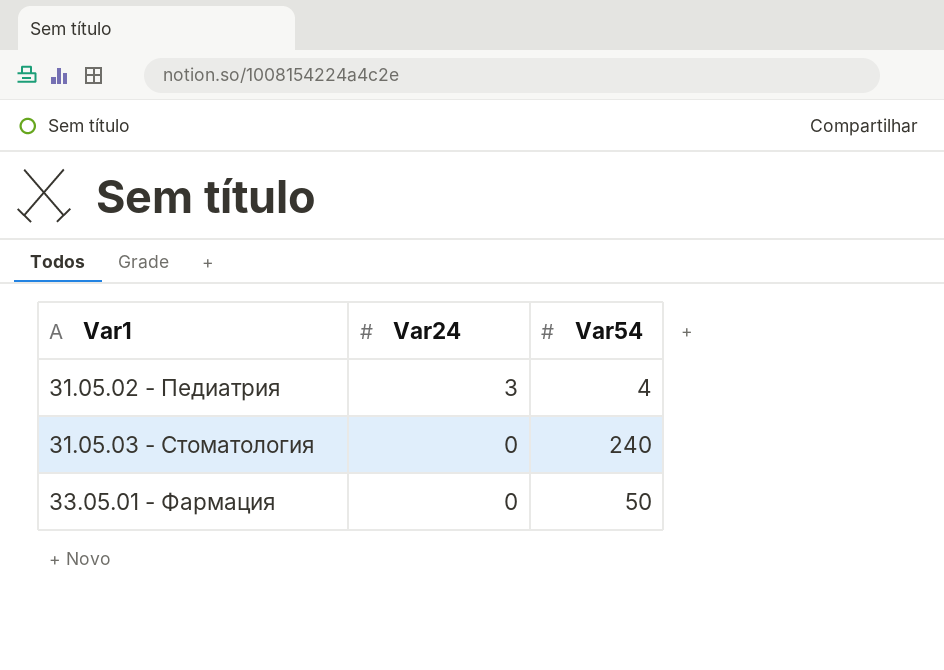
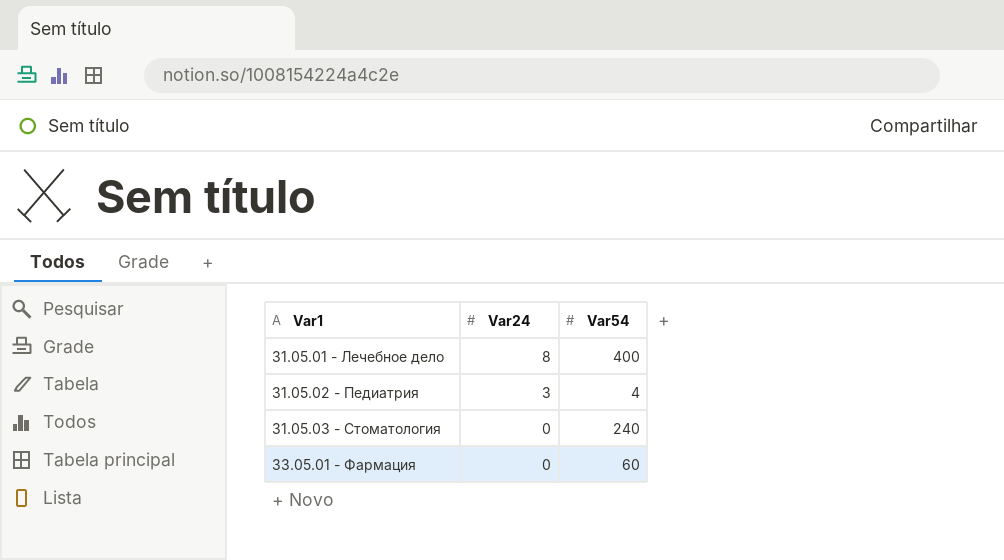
row 31.05.01 - Лечебное дело: none -> 8 | 400
33.05.01 - Фармация | Var54: 50 -> 60

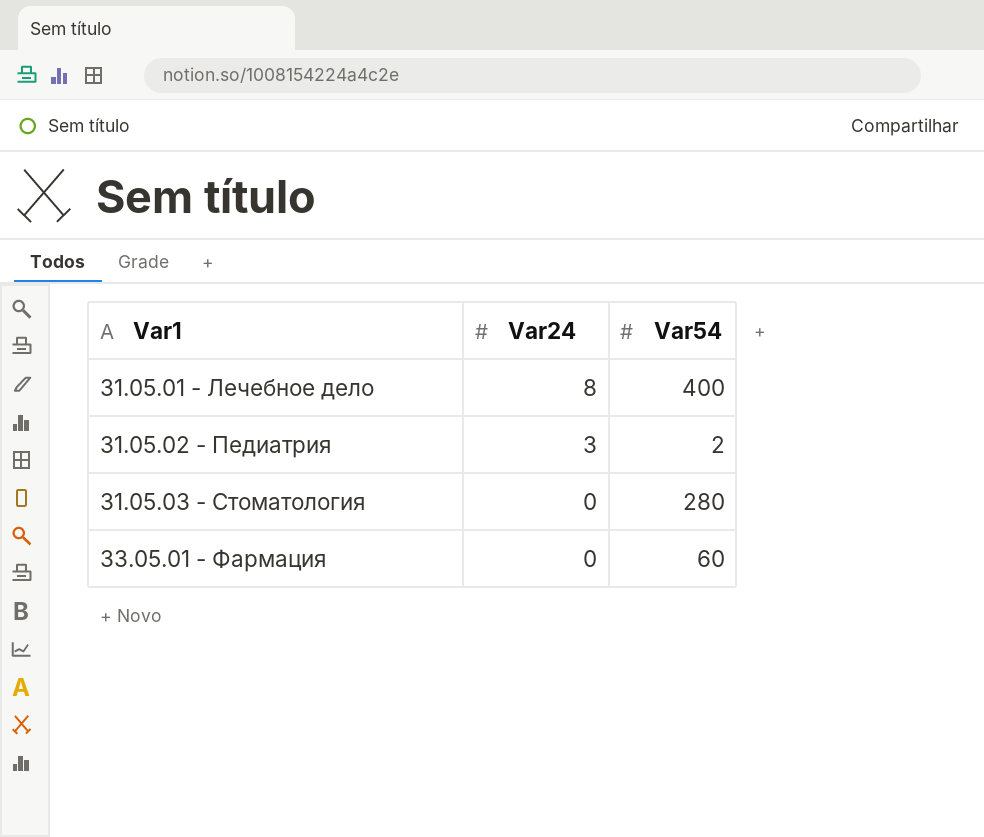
31.05.02 - Педиатрия | Var54: 4 -> 2
31.05.03 - Стоматология | Var54: 240 -> 280

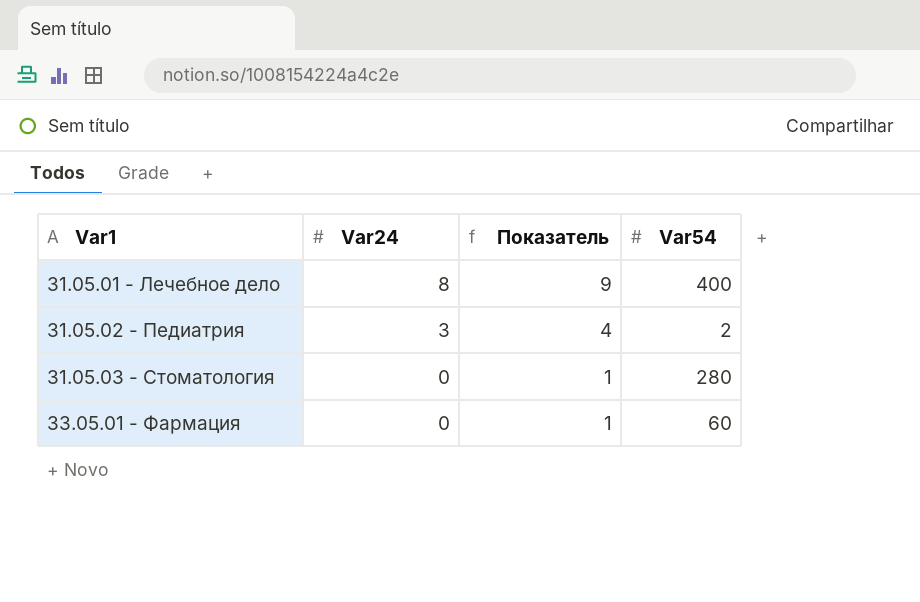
column Показатель | formula: none -> [Var24] + 1

